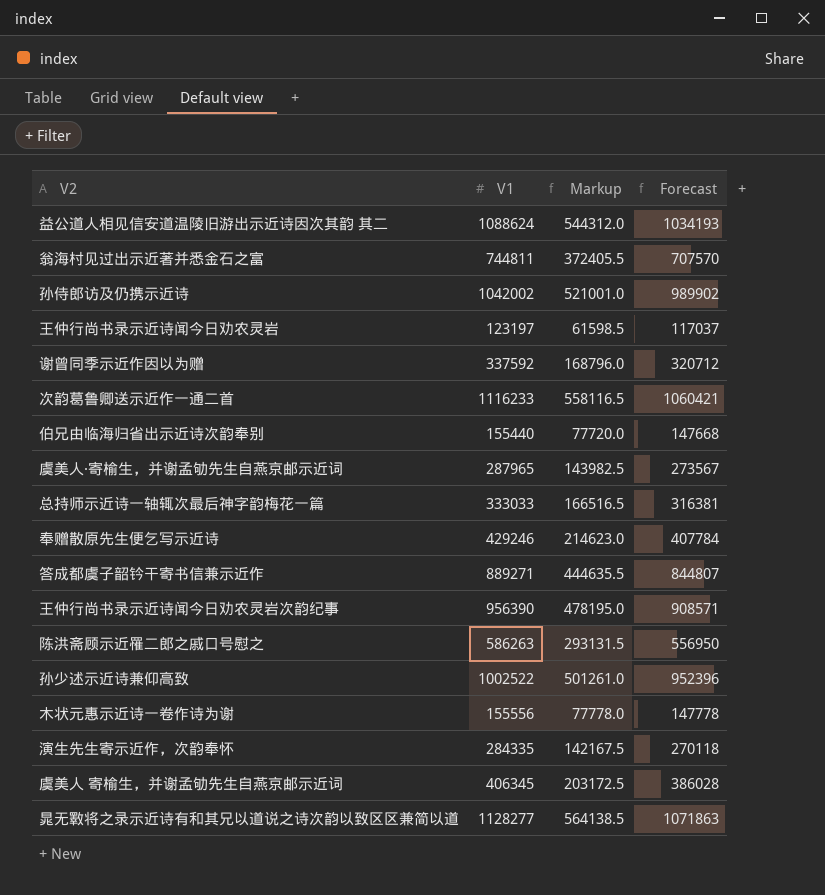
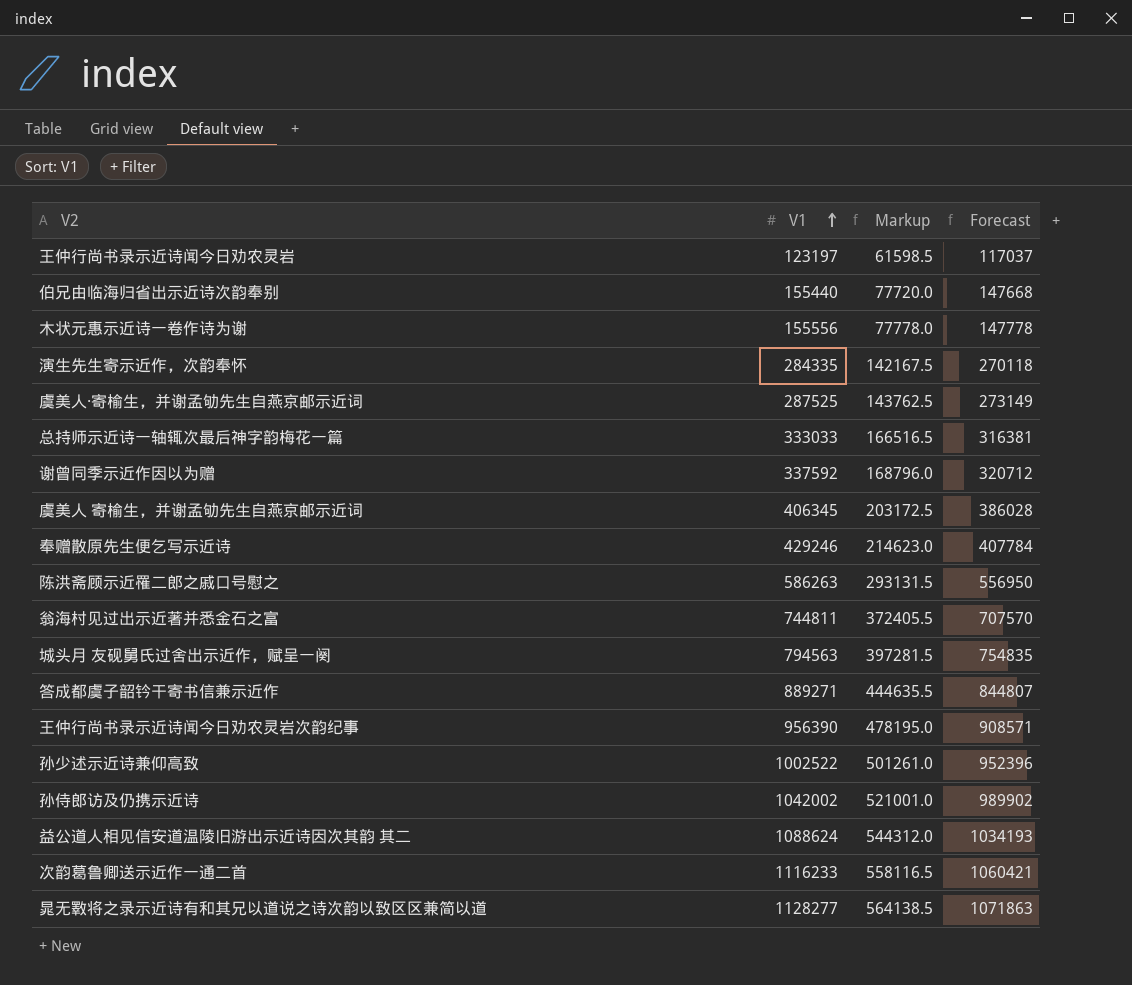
row order: none -> V1 ascending
虞美人·寄榆生，并谢孟劬先生自燕京邮示近词 | V1: 287965 -> 287525
虞美人·寄榆生，并谢孟劬先生自燕京邮示近词 | Markup: 143982.5 -> 143762.5
虞美人·寄榆生，并谢孟劬先生自燕京邮示近词 | Forecast: 273567 -> 273149
row 城头月 友砚舅氏过舍出示近作，赋呈一阕: none -> 794563 | 397281.5 | 754835

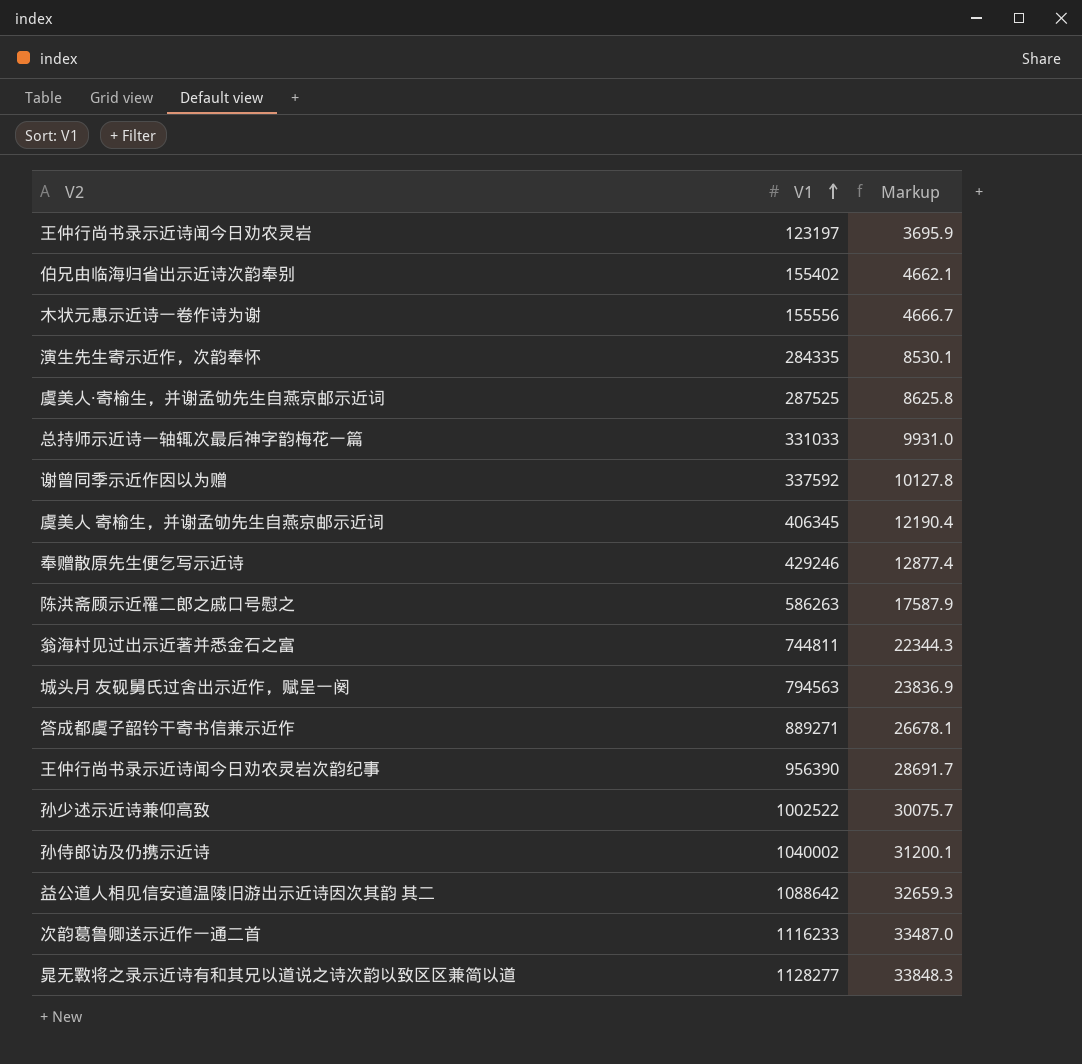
column Forecast | formula: [V1] * 0.95 -> none
column Markup | formula: [V1] * 0.5 -> [V1] * 0.03
伯兄由临海归省出示近诗次韵奉别 | V1: 155440 -> 155402
总持师示近诗一轴辄次最后神字韵梅花一篇 | V1: 333033 -> 331033
孙侍郎访及仍携示近诗 | V1: 1042002 -> 1040002
益公道人相见信安道温陵旧游出示近诗因次其韵 其二 | V1: 1088624 -> 1088642

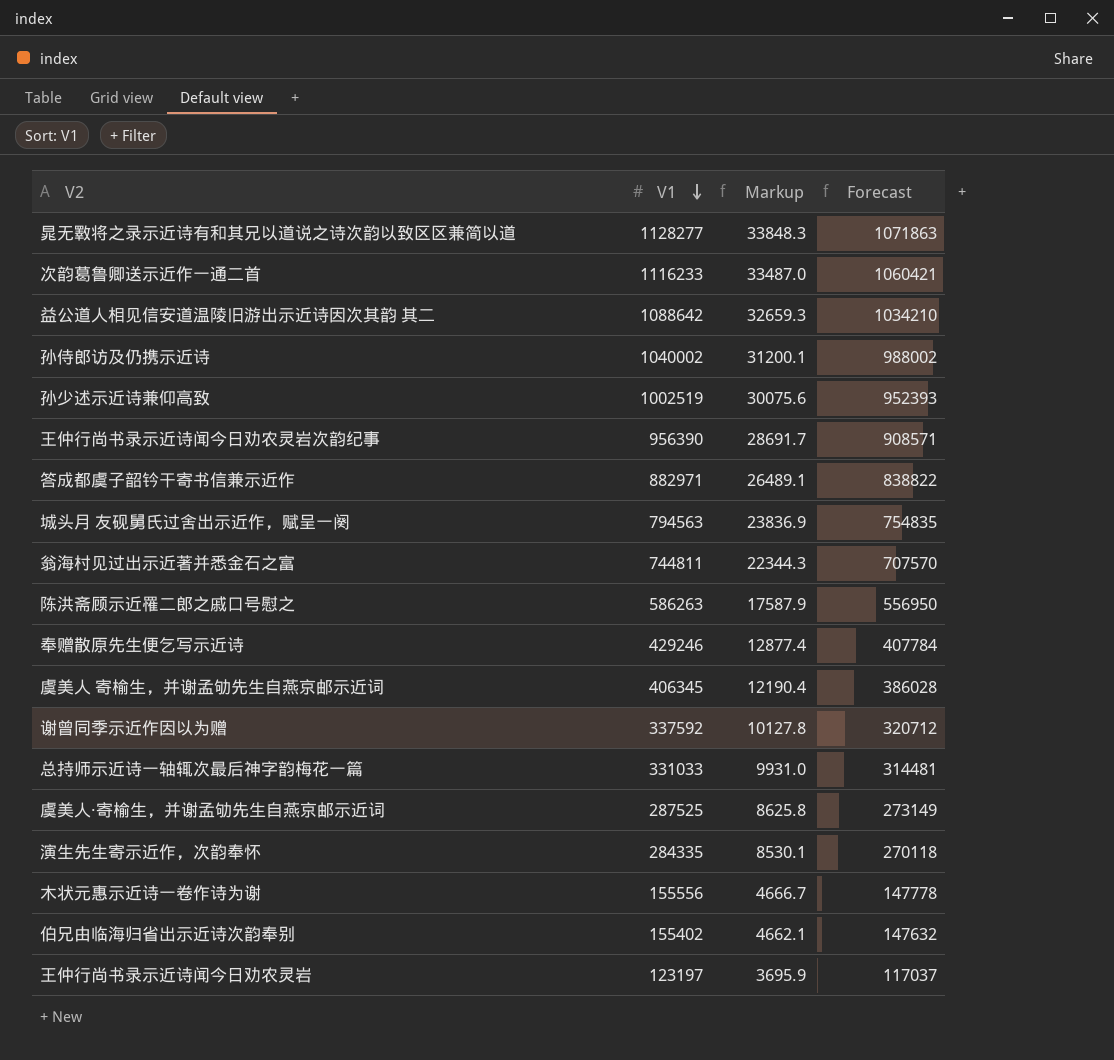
row order: V1 ascending -> V1 descending
column Forecast | formula: none -> [V1] * 0.95
孙少述示近诗兼仰高致 | V1: 1002522 -> 1002519
孙少述示近诗兼仰高致 | Markup: 30075.7 -> 30075.6
答成都虞子韶钤干寄书信兼示近作 | V1: 889271 -> 882971
答成都虞子韶钤干寄书信兼示近作 | Markup: 26678.1 -> 26489.1

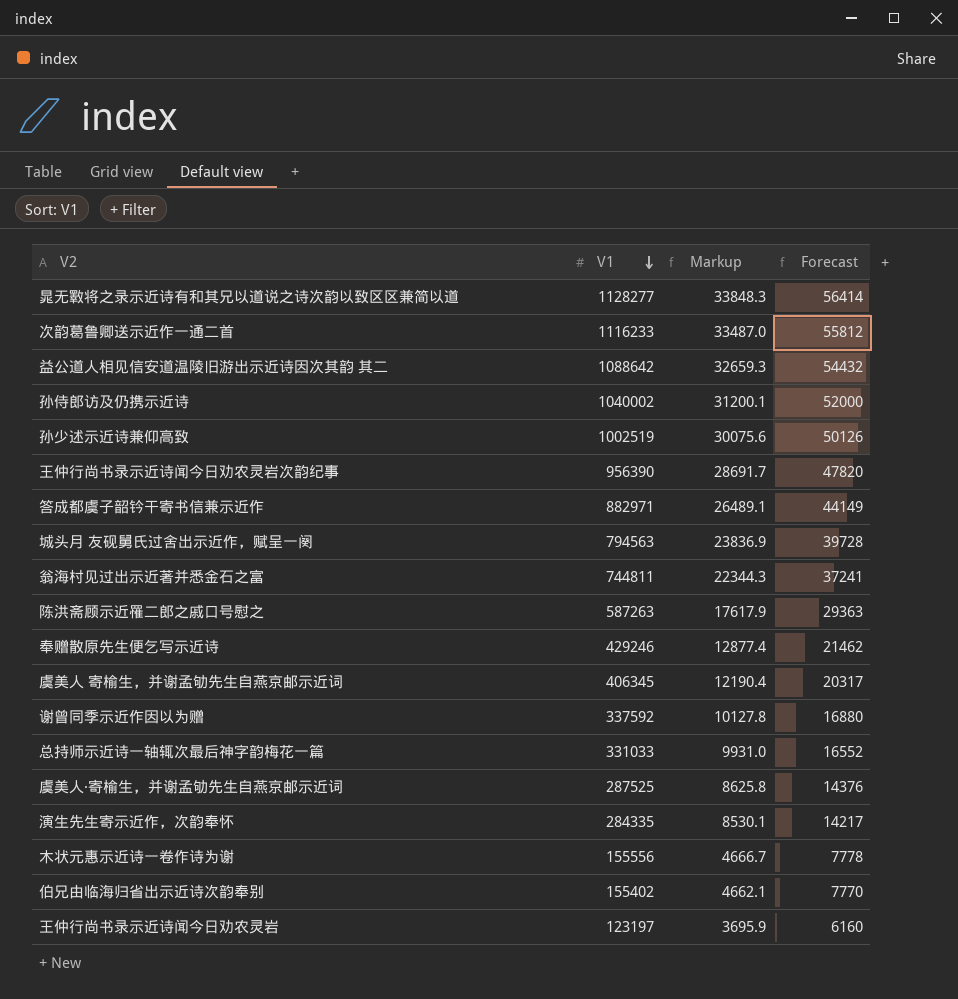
column Forecast | formula: [V1] * 0.95 -> [V1] * 0.05
陈洪斋顾示近罹二郎之戚口号慰之 | V1: 586263 -> 587263
陈洪斋顾示近罹二郎之戚口号慰之 | Markup: 17587.9 -> 17617.9

